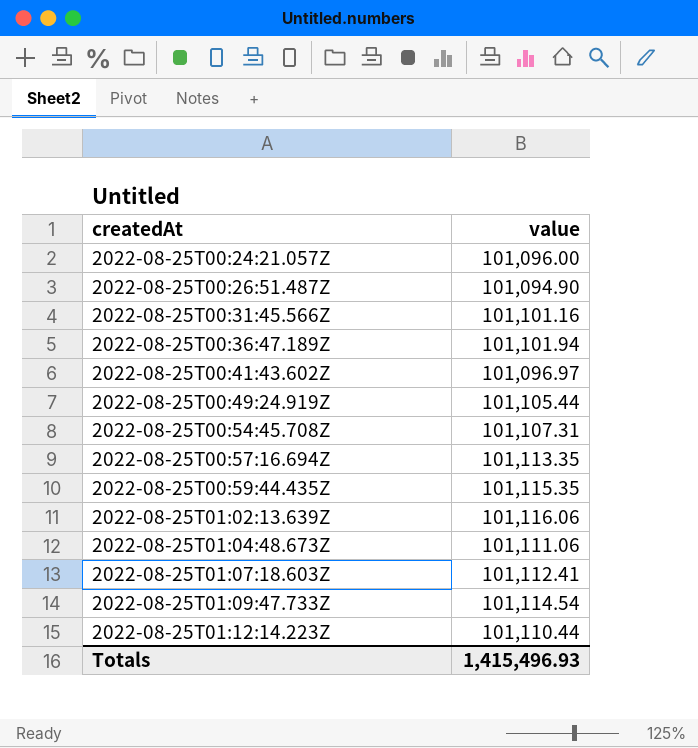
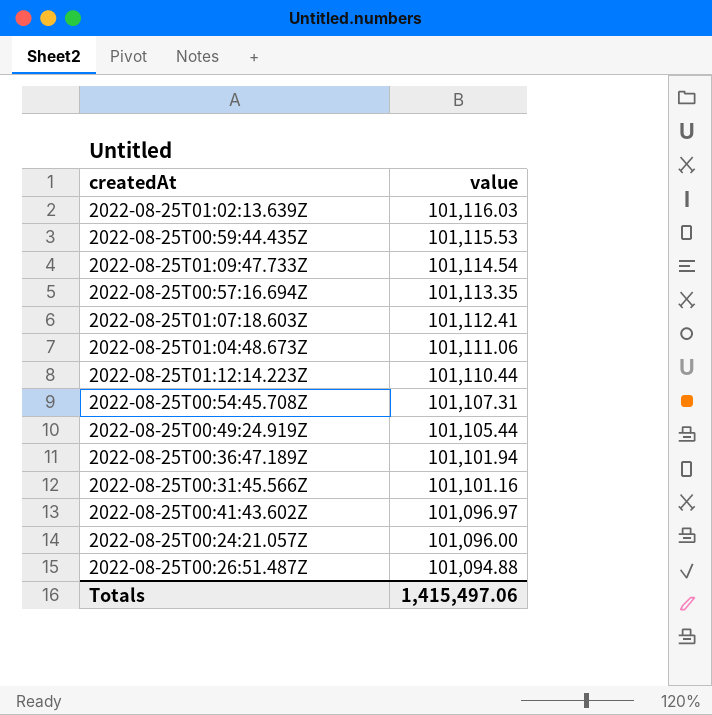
row order: createdAt ascending -> value descending
2022-08-25T01:02:13.639Z | value: 101,116.06 -> 101,116.03
2022-08-25T00:59:44.435Z | value: 101,115.35 -> 101,115.53
2022-08-25T00:26:51.487Z | value: 101,094.90 -> 101,094.88
Totals | value: 1,415,496.93 -> 1,415,497.06

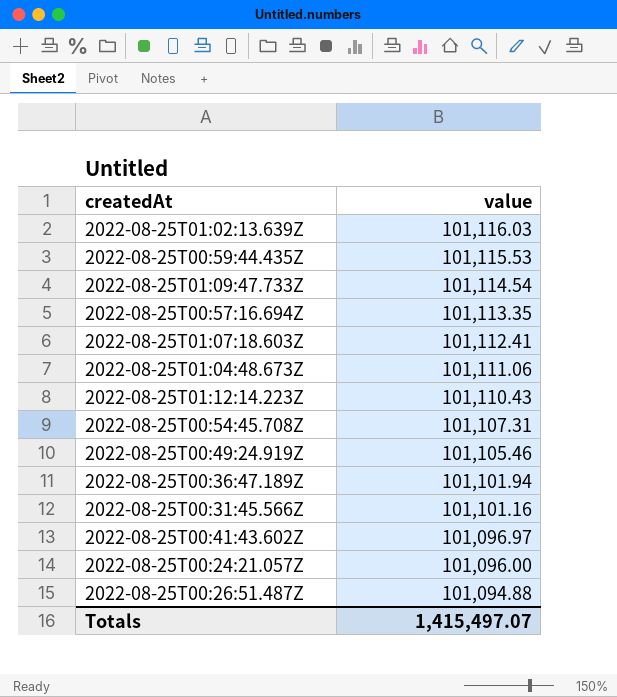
2022-08-25T01:12:14.223Z | value: 101,110.44 -> 101,110.43
2022-08-25T00:49:24.919Z | value: 101,105.44 -> 101,105.46
Totals | value: 1,415,497.06 -> 1,415,497.07

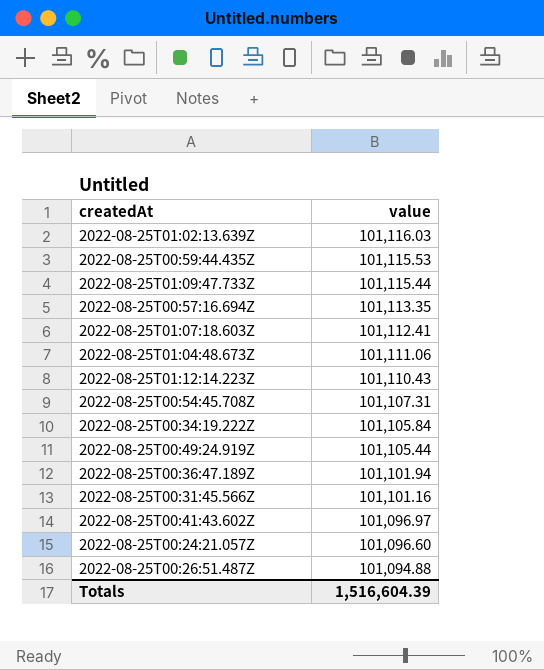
2022-08-25T01:09:47.733Z | value: 101,114.54 -> 101,115.44
row 2022-08-25T00:34:19.222Z: none -> 101,105.84
2022-08-25T00:49:24.919Z | value: 101,105.46 -> 101,105.44
2022-08-25T00:24:21.057Z | value: 101,096.00 -> 101,096.60
Totals | value: 1,415,497.07 -> 1,516,604.39

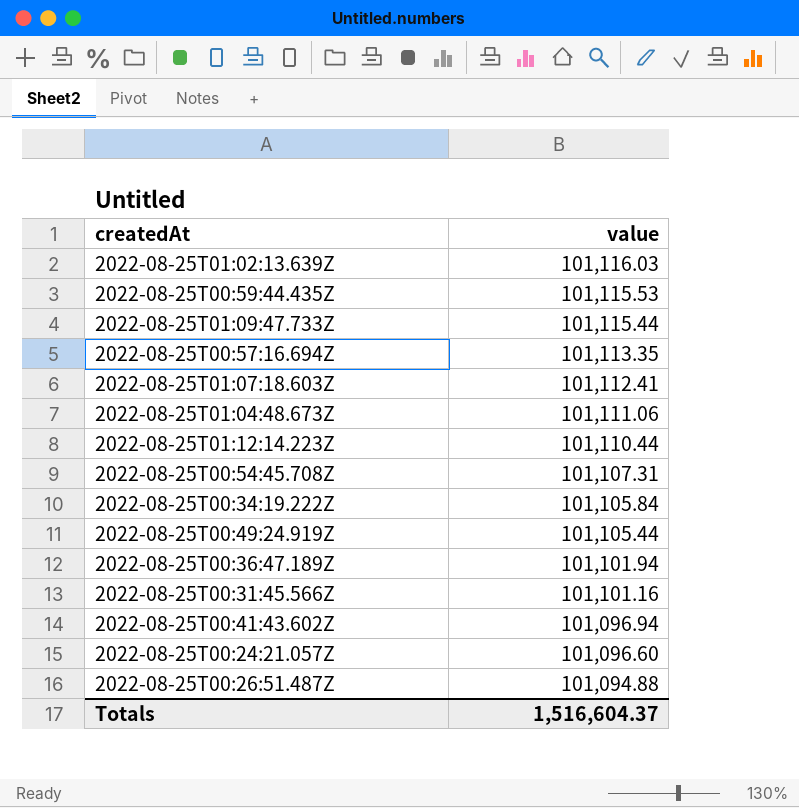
2022-08-25T01:12:14.223Z | value: 101,110.43 -> 101,110.44
2022-08-25T00:41:43.602Z | value: 101,096.97 -> 101,096.94
Totals | value: 1,516,604.39 -> 1,516,604.37

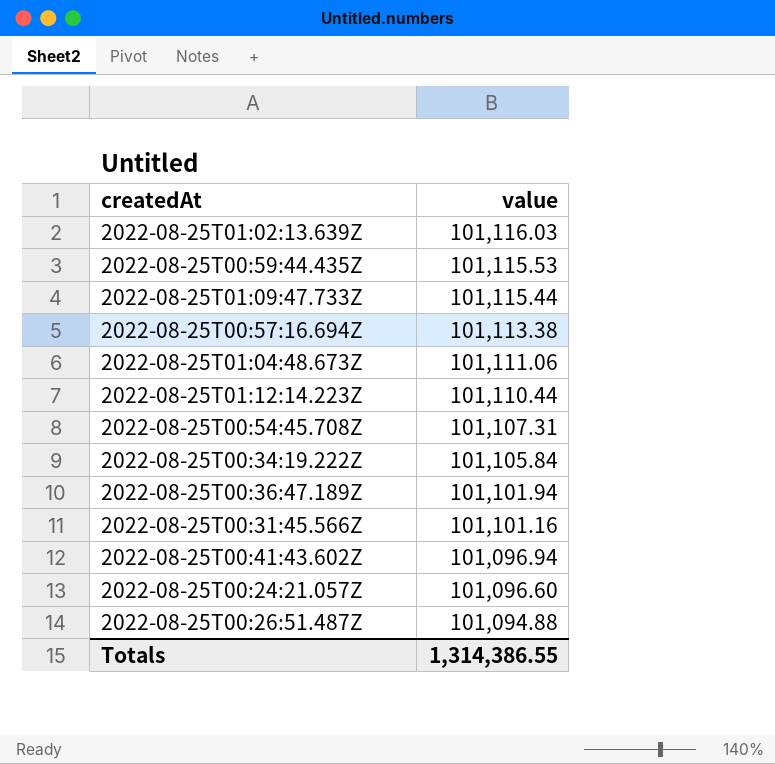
row 2022-08-25T01:07:18.603Z: 101,112.41 -> none
row 2022-08-25T00:49:24.919Z: 101,105.44 -> none
2022-08-25T00:57:16.694Z | value: 101,113.35 -> 101,113.38
Totals | value: 1,516,604.37 -> 1,314,386.55

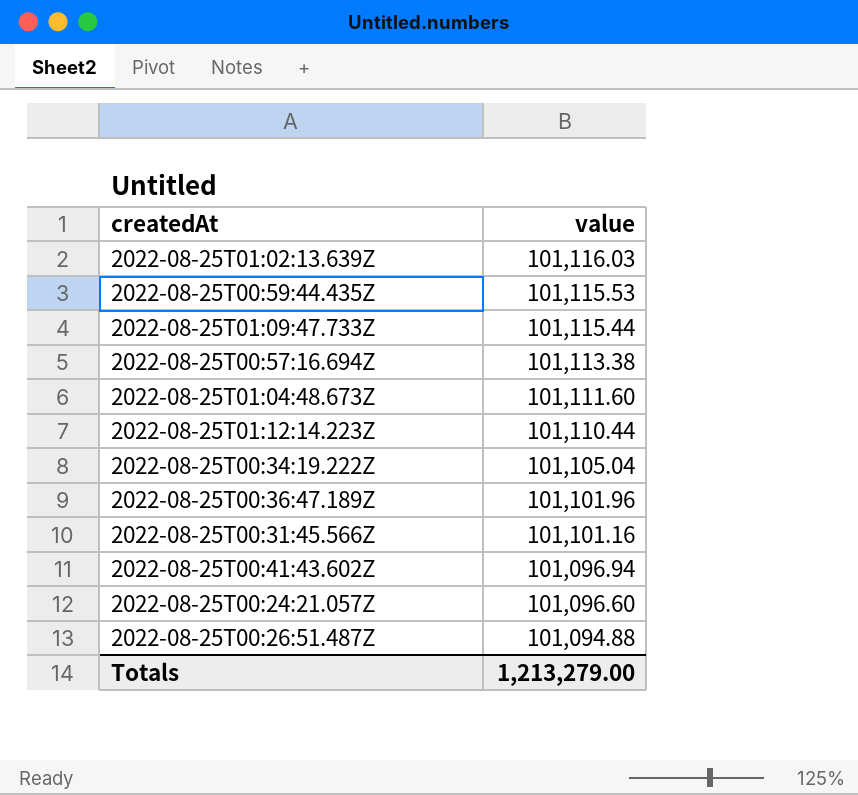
row 2022-08-25T00:54:45.708Z: 101,107.31 -> none
2022-08-25T01:04:48.673Z | value: 101,111.06 -> 101,111.60
2022-08-25T00:34:19.222Z | value: 101,105.84 -> 101,105.04
2022-08-25T00:36:47.189Z | value: 101,101.94 -> 101,101.96
Totals | value: 1,314,386.55 -> 1,213,279.00

